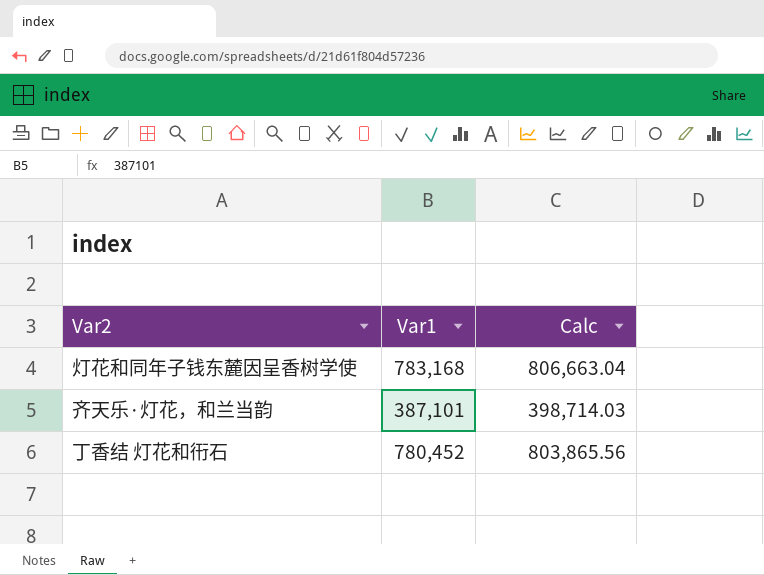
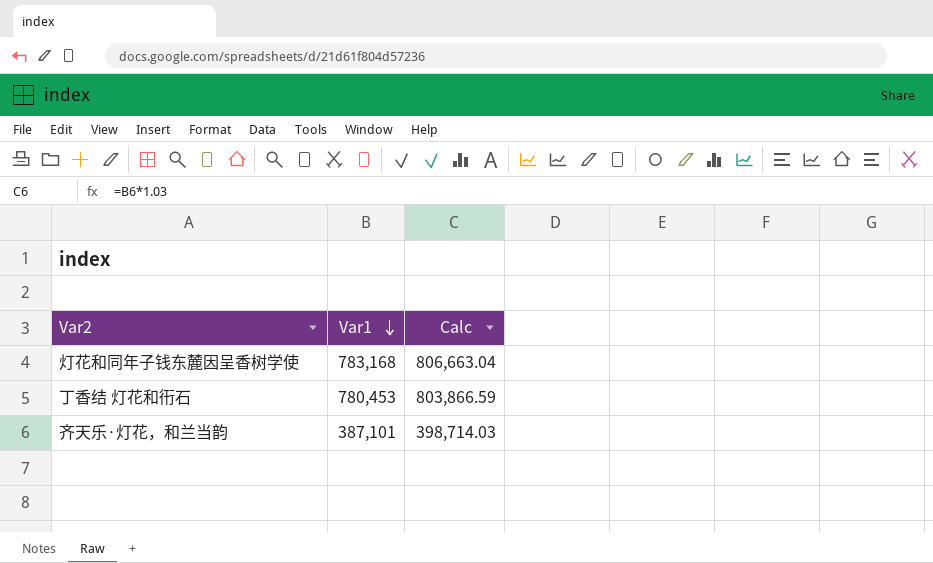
row order: none -> Var1 descending
丁香结 灯花和衎石 | Var1: 780,452 -> 780,453
丁香结 灯花和衎石 | Calc: 803,865.56 -> 803,866.59

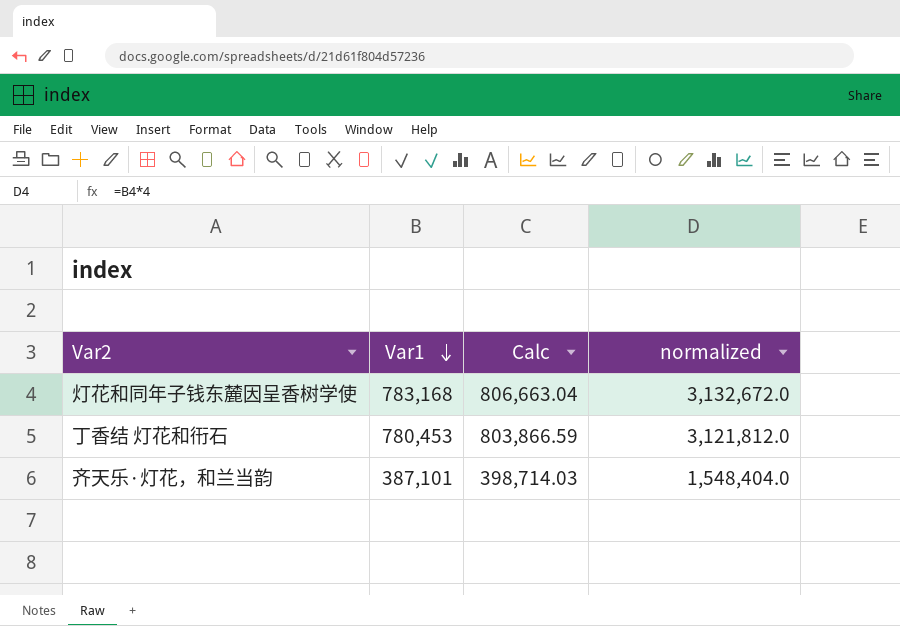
column normalized | formula: none -> [Var1] * 4

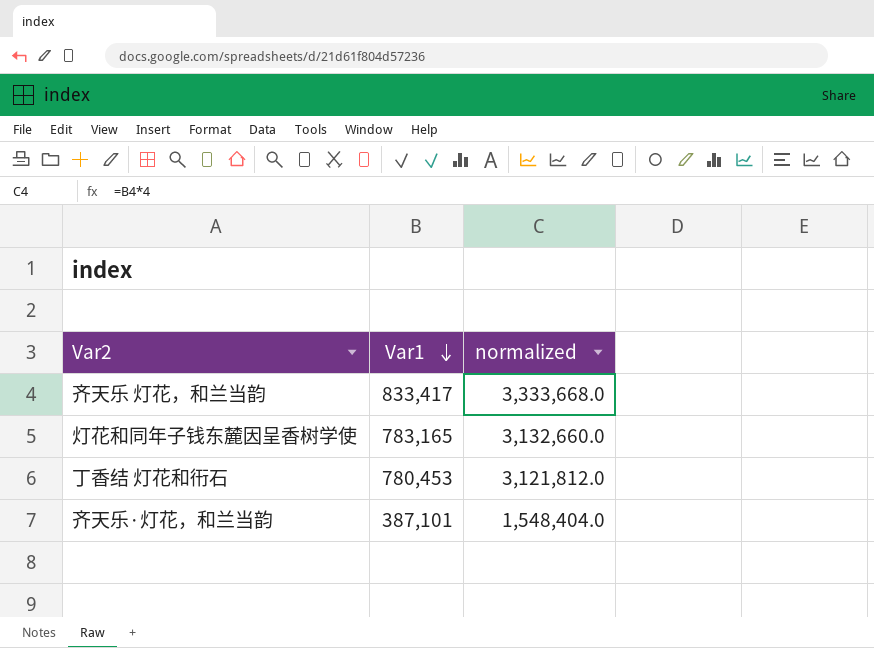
column Calc | formula: [Var1] * 1.03 -> none
row 齐天乐 灯花，和兰当韵: none -> 833,417 | 3,333,668.0
灯花和同年子钱东麓因呈香树学使 | Var1: 783,168 -> 783,165
灯花和同年子钱东麓因呈香树学使 | normalized: 3,132,672.0 -> 3,132,660.0

